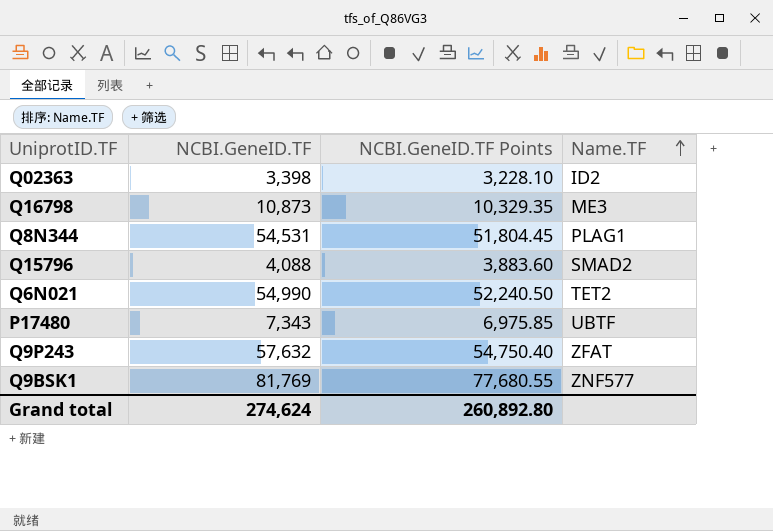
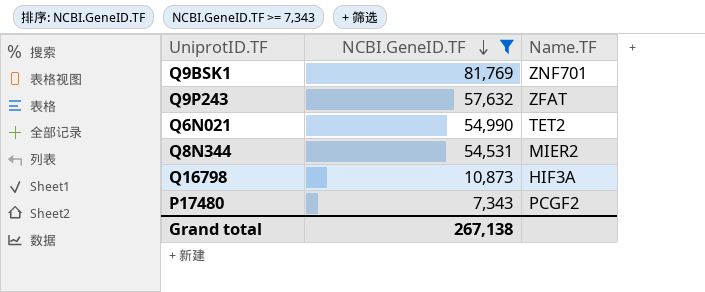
filter: none -> NCBI.GeneID.TF >= 7,343
row order: Name.TF ascending -> NCBI.GeneID.TF descending
column NCBI.GeneID.TF Points | formula: [NCBI.GeneID.TF] * 0.95 -> none
Q9BSK1 | Name.TF: ZNF577 -> ZNF701
Q8N344 | Name.TF: PLAG1 -> MIER2
Q16798 | Name.TF: ME3 -> HIF3A
P17480 | Name.TF: UBTF -> PCGF2
Grand total | NCBI.GeneID.TF: 274,624 -> 267,138

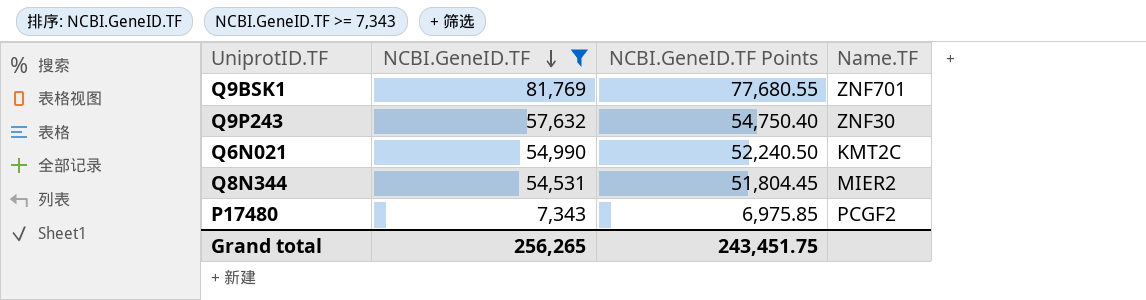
column NCBI.GeneID.TF Points | formula: none -> [NCBI.GeneID.TF] * 0.95
row Q16798: 10,873 | HIF3A -> none
Q9P243 | Name.TF: ZFAT -> ZNF30
Q6N021 | Name.TF: TET2 -> KMT2C
Grand total | NCBI.GeneID.TF: 267,138 -> 256,265

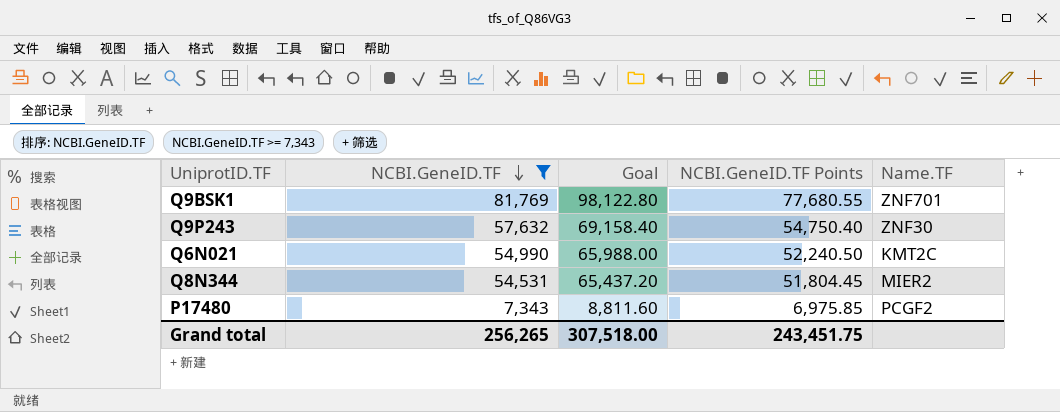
column Goal | formula: none -> [NCBI.GeneID.TF] * 1.2

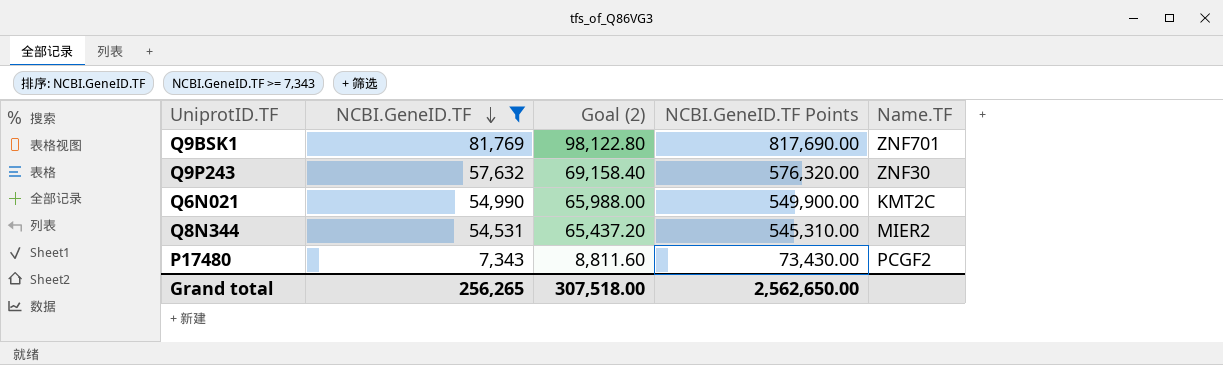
column name: Goal -> Goal (2)
column NCBI.GeneID.TF Points | formula: [NCBI.GeneID.TF] * 0.95 -> [NCBI.GeneID.TF] * 10
Grand total | NCBI.GeneID.TF Points: 243,451.75 -> 2,562,650.00

